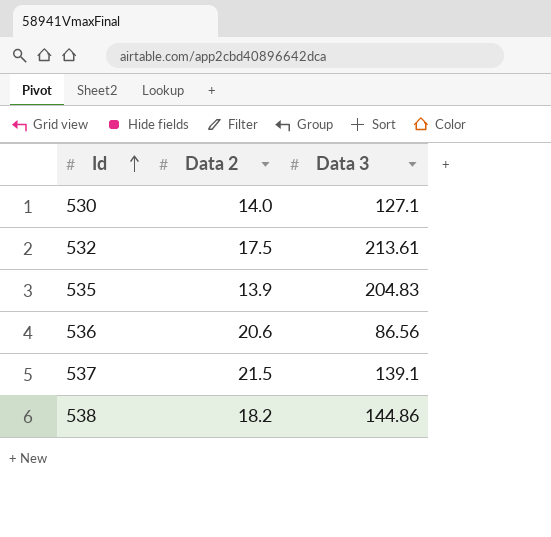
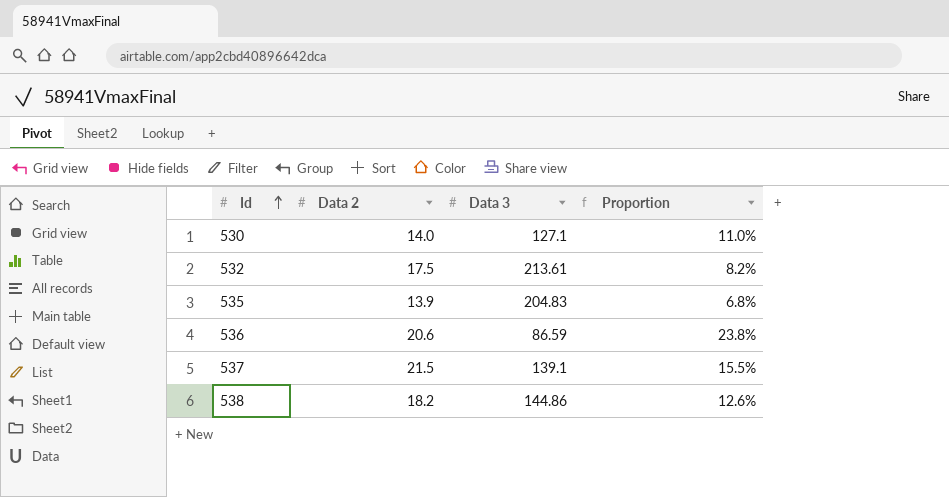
column Proportion | formula: none -> [Data 2] / [Data 3]
536 | Data 3: 86.56 -> 86.59

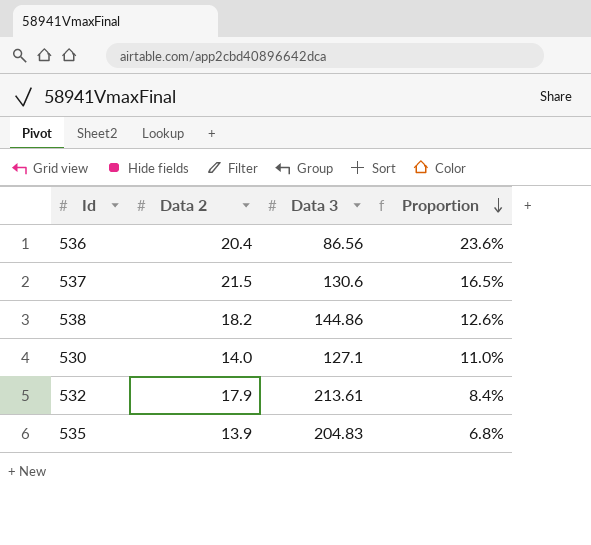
row order: Id ascending -> Proportion descending
536 | Data 2: 20.6 -> 20.4
536 | Data 3: 86.59 -> 86.56
536 | Proportion: 23.8% -> 23.6%
537 | Data 3: 139.1 -> 130.6
537 | Proportion: 15.5% -> 16.5%
532 | Data 2: 17.5 -> 17.9
532 | Proportion: 8.2% -> 8.4%

